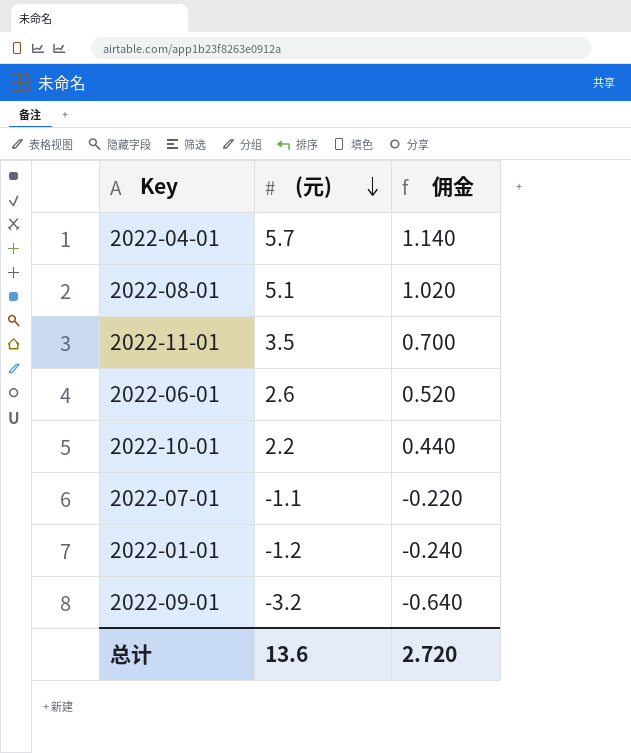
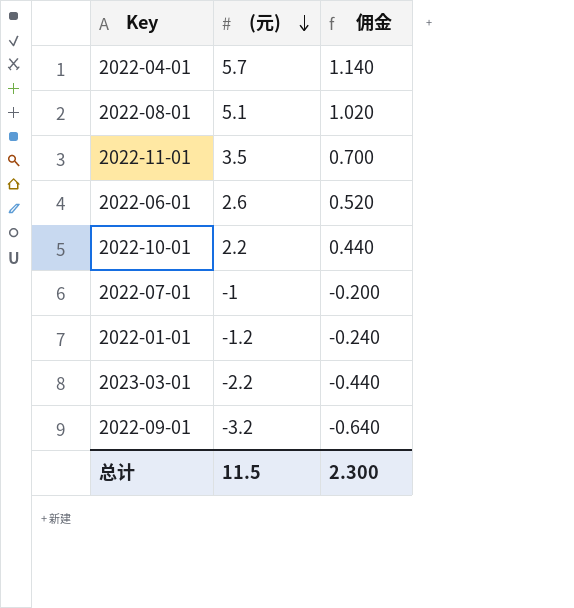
2022-07-01 | (元): -1.1 -> -1
2022-07-01 | 佣金: -0.220 -> -0.200
row 2023-03-01: none -> -2.2 | -0.440
总计 | (元): 13.6 -> 11.5
总计 | 佣金: 2.720 -> 2.300

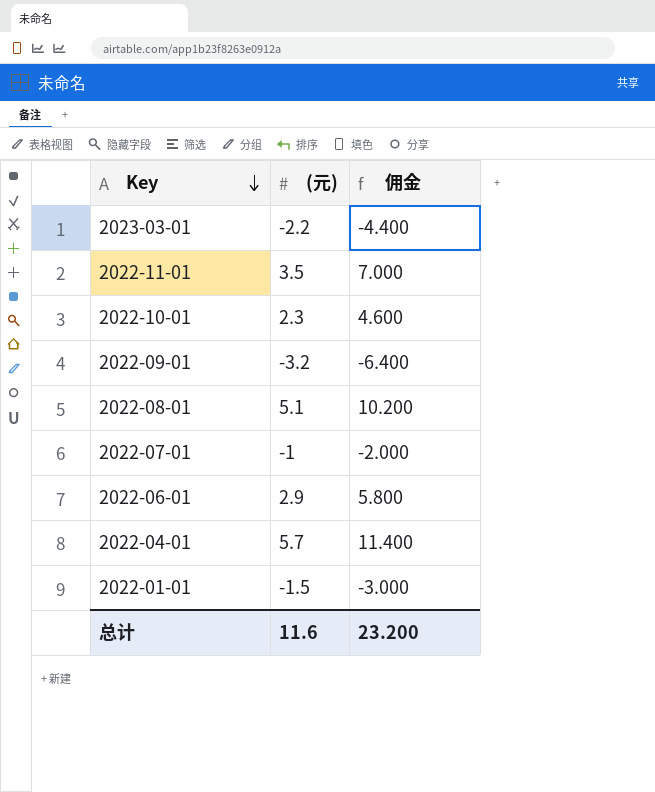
row order: (元) descending -> Key descending
column 佣金 | formula: [(元)] * 0.2 -> [(元)] * 2
2022-10-01 | (元): 2.2 -> 2.3
2022-06-01 | (元): 2.6 -> 2.9
2022-01-01 | (元): -1.2 -> -1.5
总计 | (元): 11.5 -> 11.6
总计 | 佣金: 2.300 -> 23.200

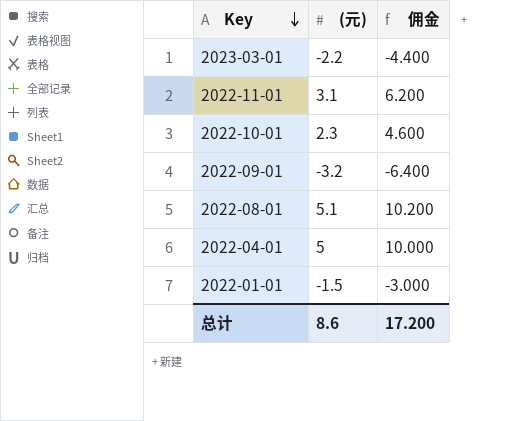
row 2022-07-01: -1 | -2.000 -> none
row 2022-06-01: 2.9 | 5.800 -> none
2022-11-01 | (元): 3.5 -> 3.1
2022-11-01 | 佣金: 7.000 -> 6.200
2022-04-01 | (元): 5.7 -> 5
2022-04-01 | 佣金: 11.400 -> 10.000
总计 | (元): 11.6 -> 8.6
总计 | 佣金: 23.200 -> 17.200

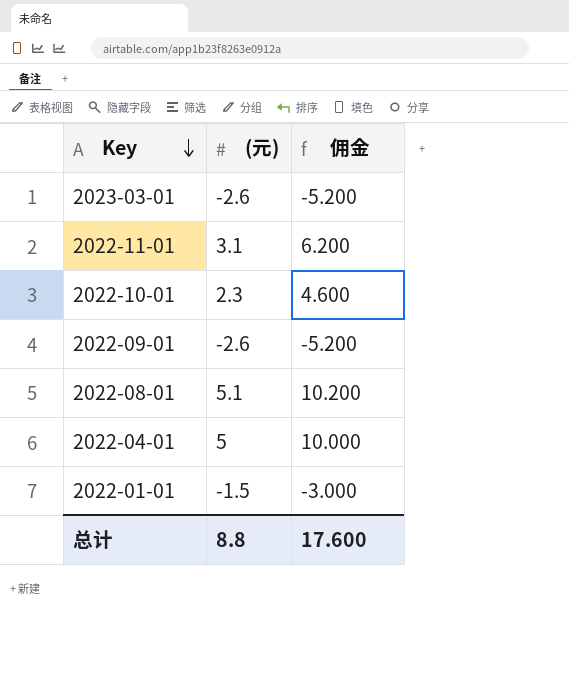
2023-03-01 | (元): -2.2 -> -2.6
2023-03-01 | 佣金: -4.400 -> -5.200
2022-09-01 | (元): -3.2 -> -2.6
2022-09-01 | 佣金: -6.400 -> -5.200
总计 | (元): 8.6 -> 8.8
总计 | 佣金: 17.200 -> 17.600

